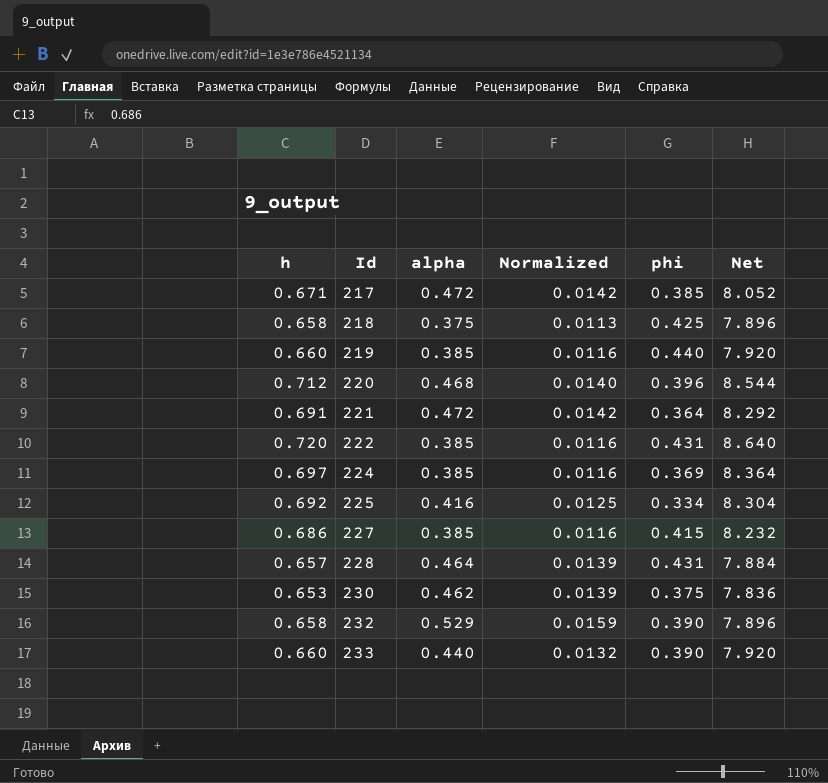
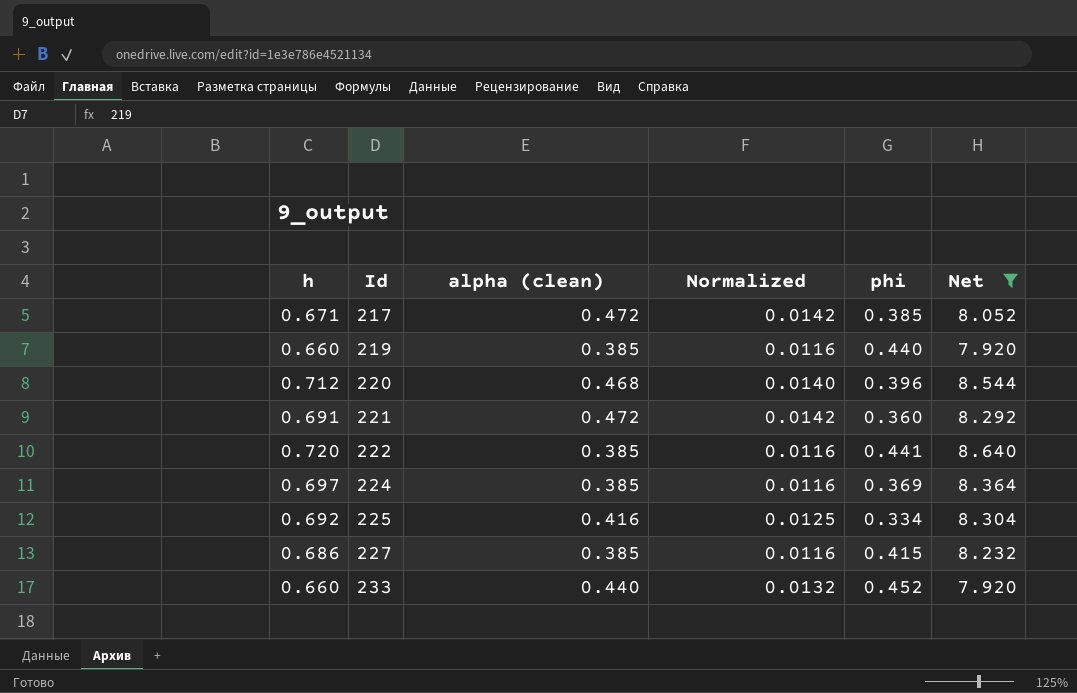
filter: none -> Net >= 7.920
column name: alpha -> alpha (clean)
221 | phi: 0.364 -> 0.360
222 | phi: 0.431 -> 0.441
233 | phi: 0.390 -> 0.452

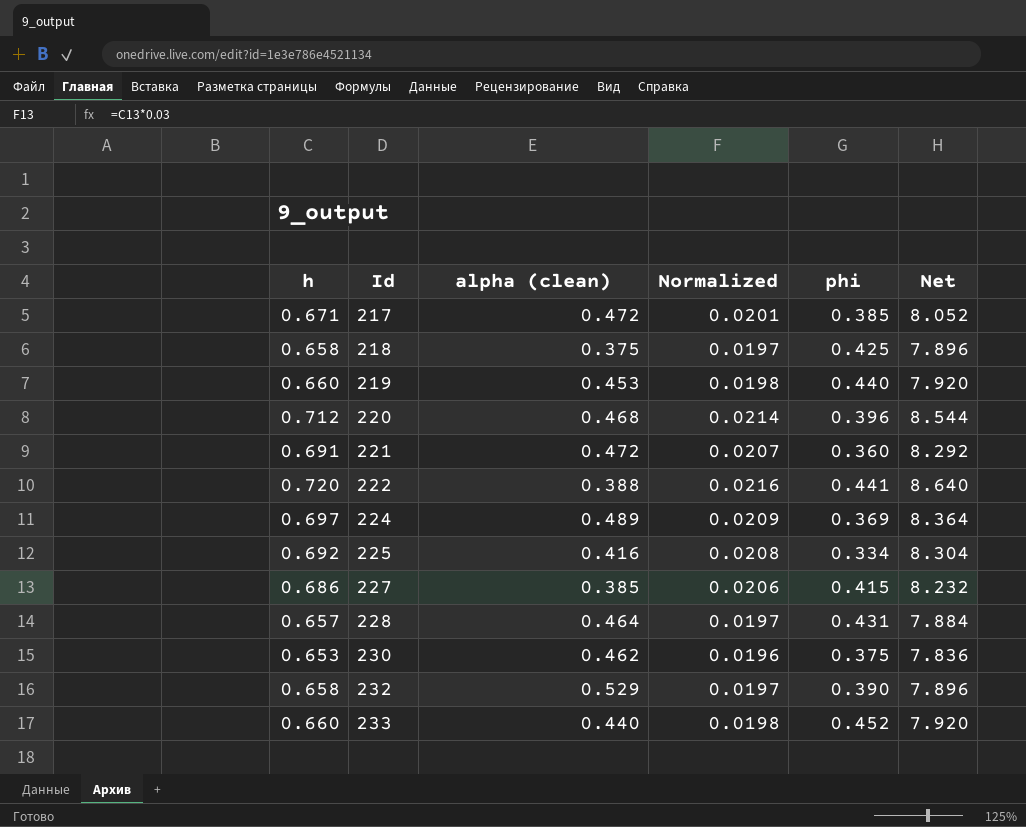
filter: Net >= 7.920 -> none
column Normalized | formula: [alpha (clean)] * 0.03 -> [h] * 0.03
219 | alpha (clean): 0.385 -> 0.453
222 | alpha (clean): 0.385 -> 0.388
224 | alpha (clean): 0.385 -> 0.489

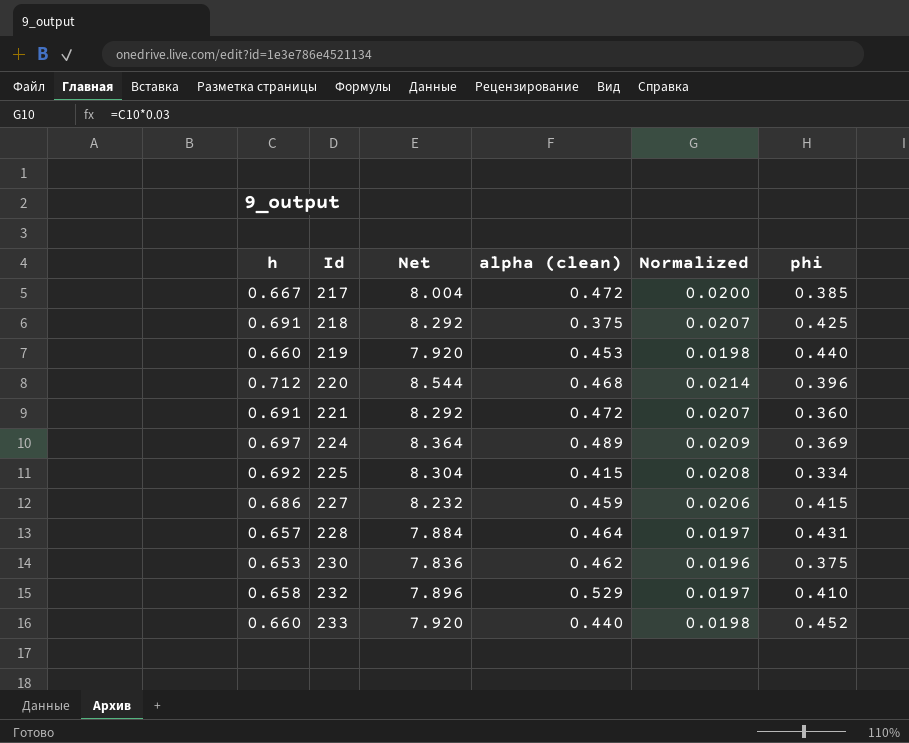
column Net | position: 6 -> 3
row 222: 0.720 | 0.388 | 0.0216 | 0.441 | 8.640 -> none
217 | h: 0.671 -> 0.667
217 | Net: 8.052 -> 8.004
217 | Normalized: 0.0201 -> 0.0200
218 | h: 0.658 -> 0.691
218 | Net: 7.896 -> 8.292
218 | Normalized: 0.0197 -> 0.0207
225 | alpha (clean): 0.416 -> 0.415
227 | alpha (clean): 0.385 -> 0.459
232 | phi: 0.390 -> 0.410

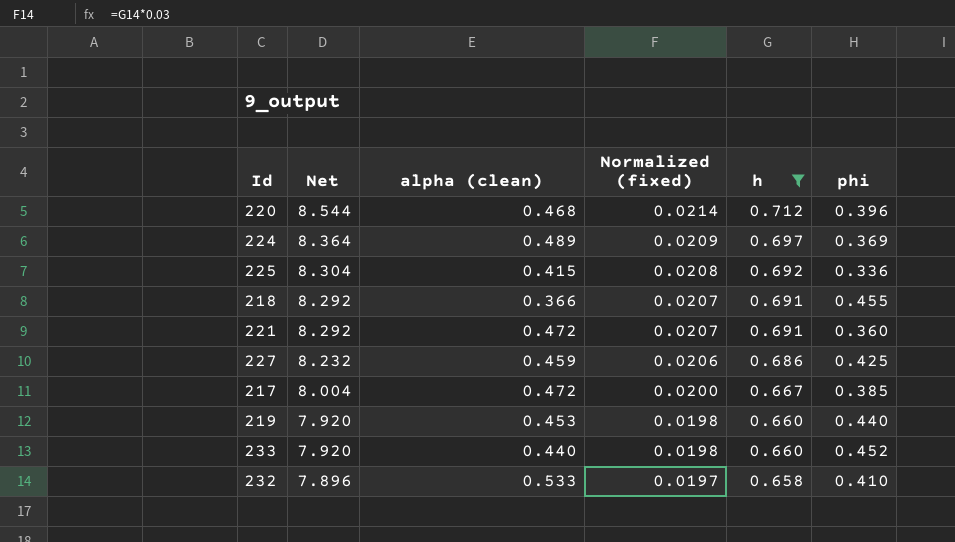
filter: none -> h >= 0.658
row order: Id ascending -> Net descending
column name: Normalized -> Normalized (fixed)
column h | position: 1 -> 5
225 | phi: 0.334 -> 0.336
218 | alpha (clean): 0.375 -> 0.366
218 | phi: 0.425 -> 0.455
227 | phi: 0.415 -> 0.425
232 | alpha (clean): 0.529 -> 0.533

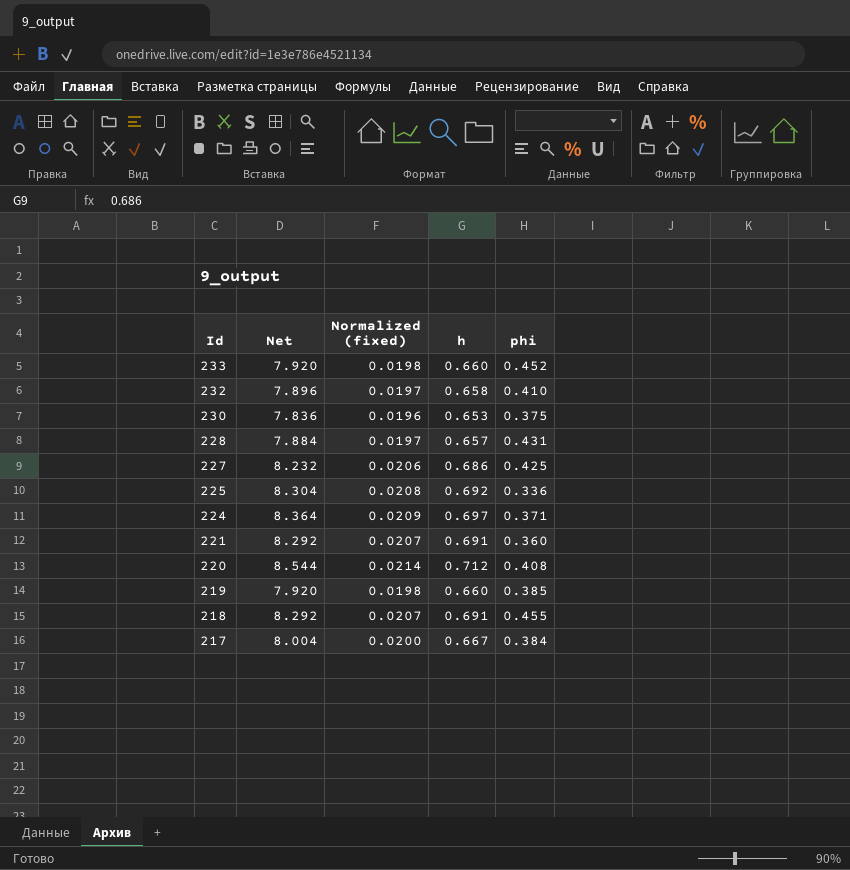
filter: h >= 0.658 -> none
row order: Net descending -> Id descending
column alpha (clean) | position: 3 -> none
224 | phi: 0.369 -> 0.371
220 | phi: 0.396 -> 0.408
219 | phi: 0.440 -> 0.385
217 | phi: 0.385 -> 0.384

